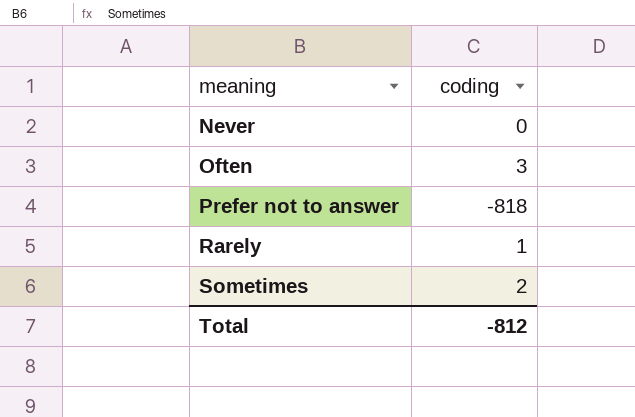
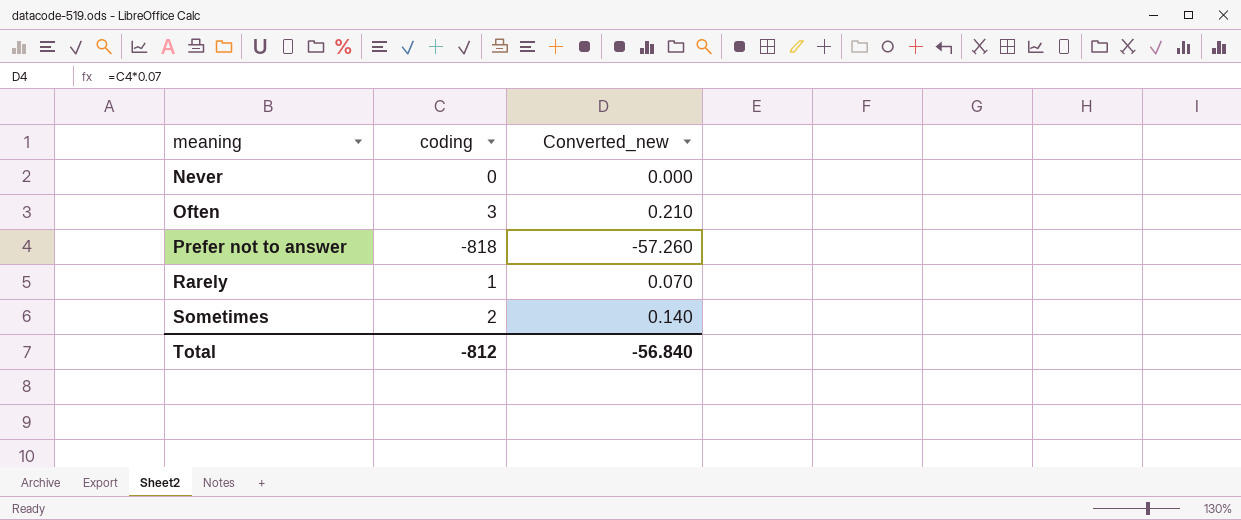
column Converted_new | formula: none -> [coding] * 0.07

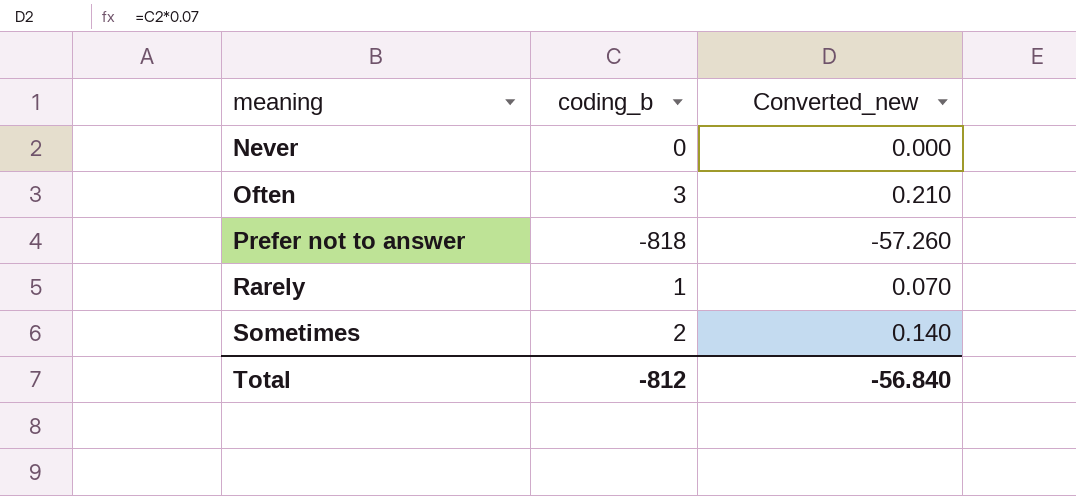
column name: coding -> coding_b

